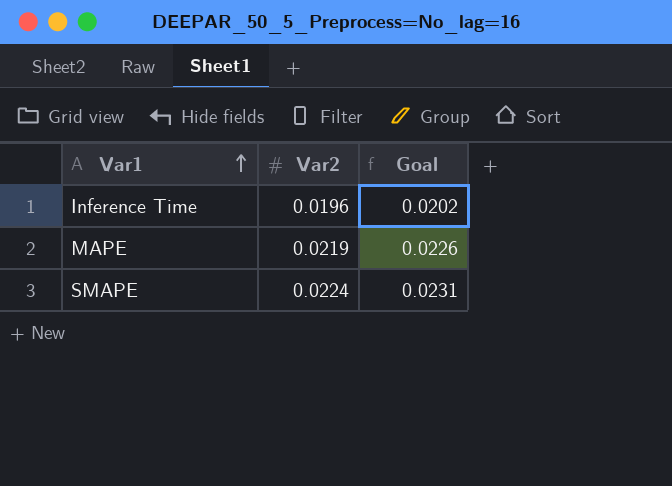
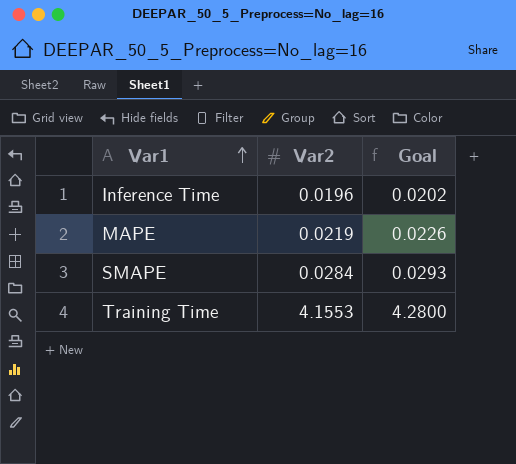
SMAPE | Var2: 0.0224 -> 0.0284
SMAPE | Goal: 0.0231 -> 0.0293
row Training Time: none -> 4.1553 | 4.2800

